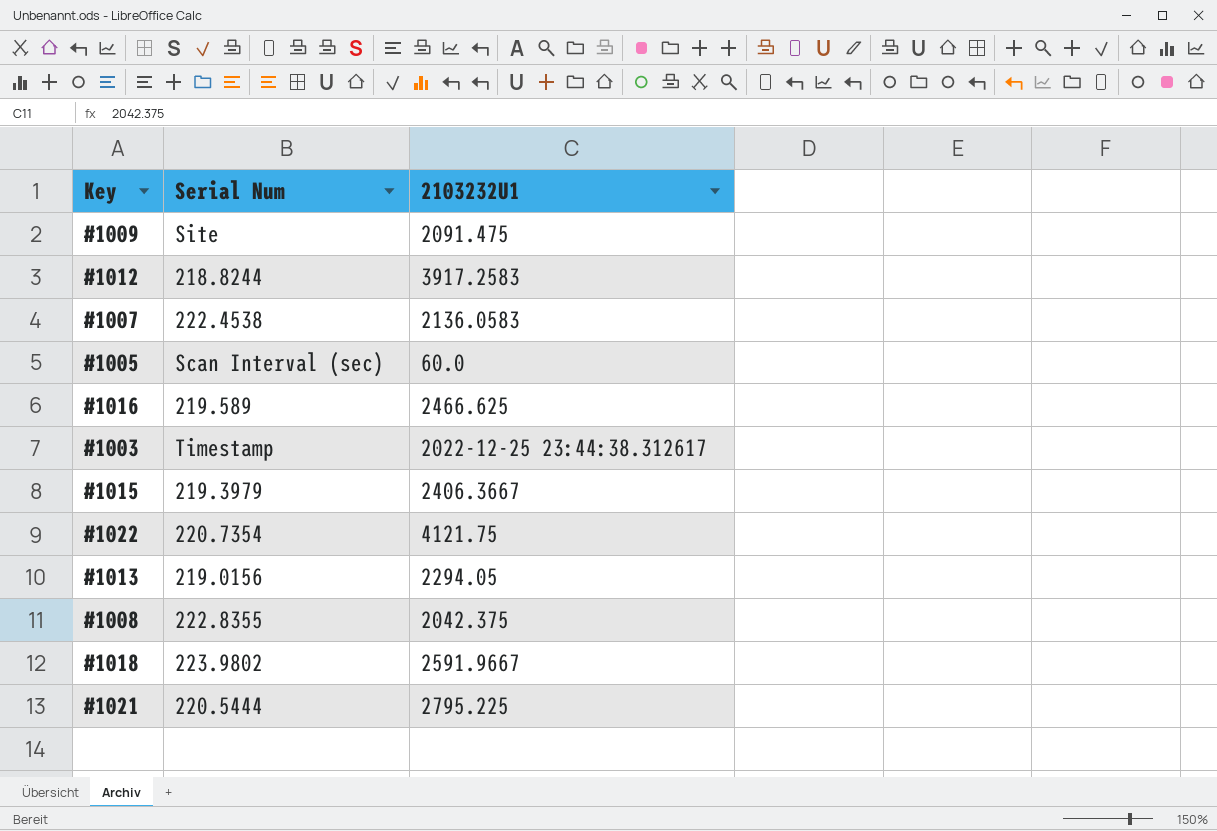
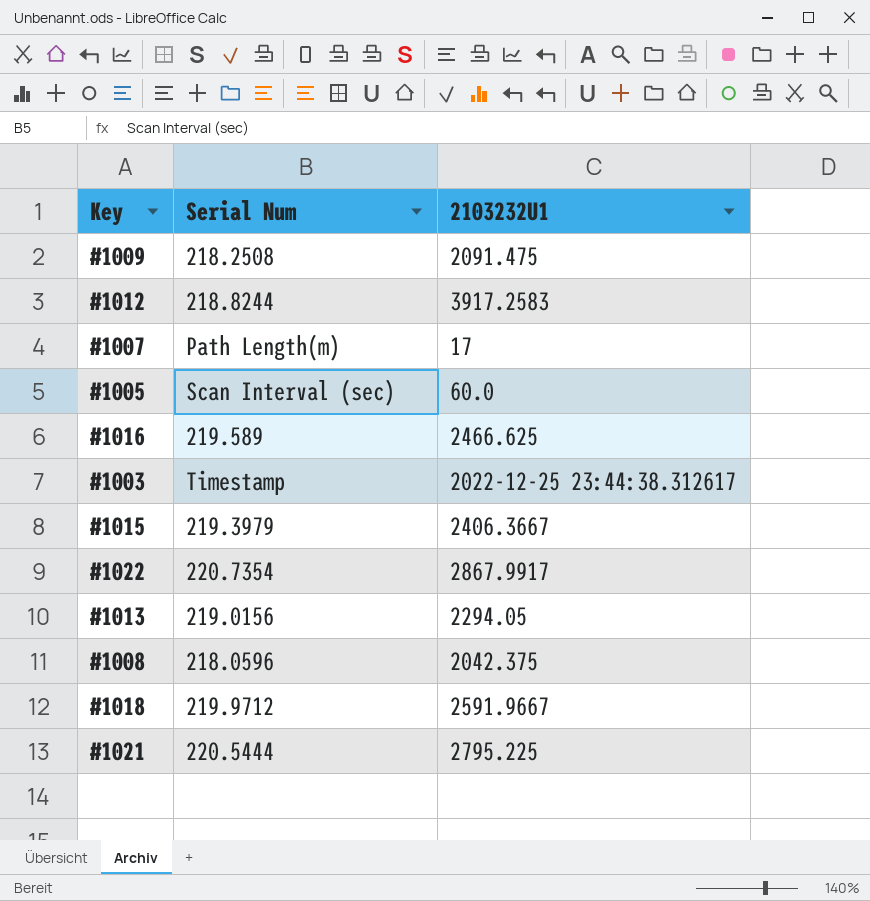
#1009 | Serial Num: Site -> 218.2508
#1007 | Serial Num: 222.4538 -> Path Length(m)
#1007 | 2103232U1: 2136.0583 -> 17
#1022 | 2103232U1: 4121.75 -> 2867.9917
#1008 | Serial Num: 222.8355 -> 218.0596
#1018 | Serial Num: 223.9802 -> 219.9712

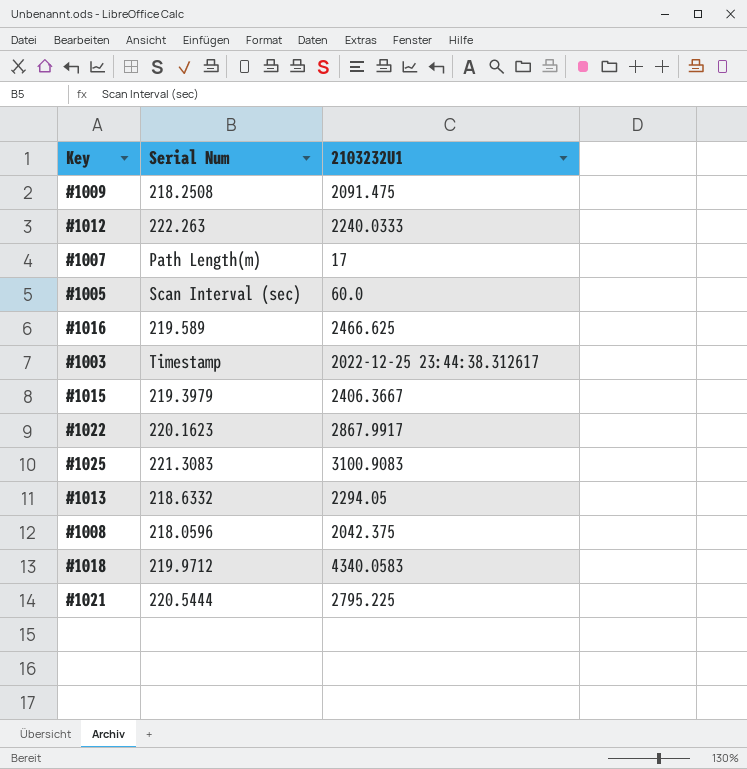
#1012 | Serial Num: 218.8244 -> 222.263
#1012 | 2103232U1: 3917.2583 -> 2240.0333
#1022 | Serial Num: 220.7354 -> 220.1623
row #1025: none -> 221.3083 | 3100.9083
#1013 | Serial Num: 219.0156 -> 218.6332
#1018 | 2103232U1: 2591.9667 -> 4340.0583

